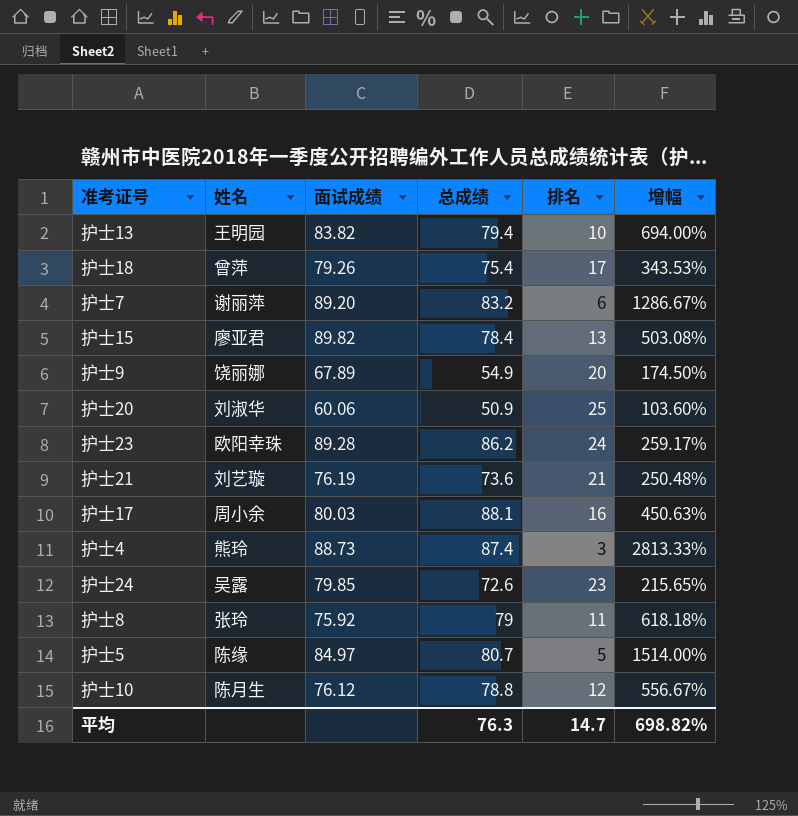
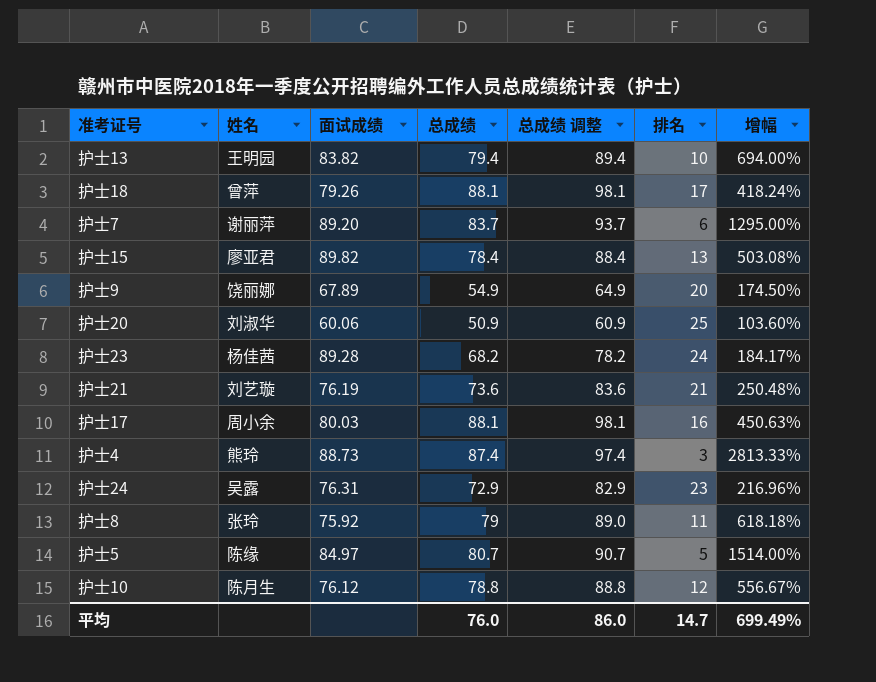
column 总成绩 调整 | formula: none -> [总成绩] + 10
护士18 | 总成绩: 75.4 -> 88.1
护士18 | 增幅: 343.53% -> 418.24%
护士7 | 总成绩: 83.2 -> 83.7
护士7 | 增幅: 1286.67% -> 1295.00%
护士23 | 姓名: 欧阳幸珠 -> 杨佳茜
护士23 | 总成绩: 86.2 -> 68.2
护士23 | 增幅: 259.17% -> 184.17%
护士24 | 面试成绩: 79.85 -> 76.31
护士24 | 总成绩: 72.6 -> 72.9
护士24 | 增幅: 215.65% -> 216.96%
平均 | 总成绩: 76.3 -> 76.0
平均 | 增幅: 698.82% -> 699.49%

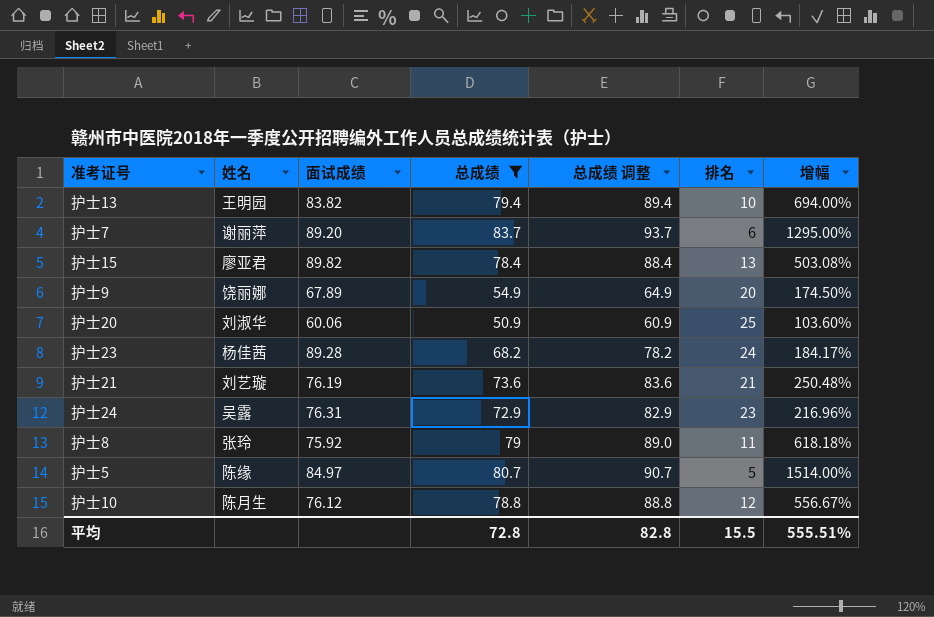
filter: none -> 总成绩 <= 83.7
平均 | 总成绩: 76.0 -> 72.8
平均 | 总成绩 调整: 86.0 -> 82.8
平均 | 排名: 14.7 -> 15.5
平均 | 增幅: 699.49% -> 555.51%

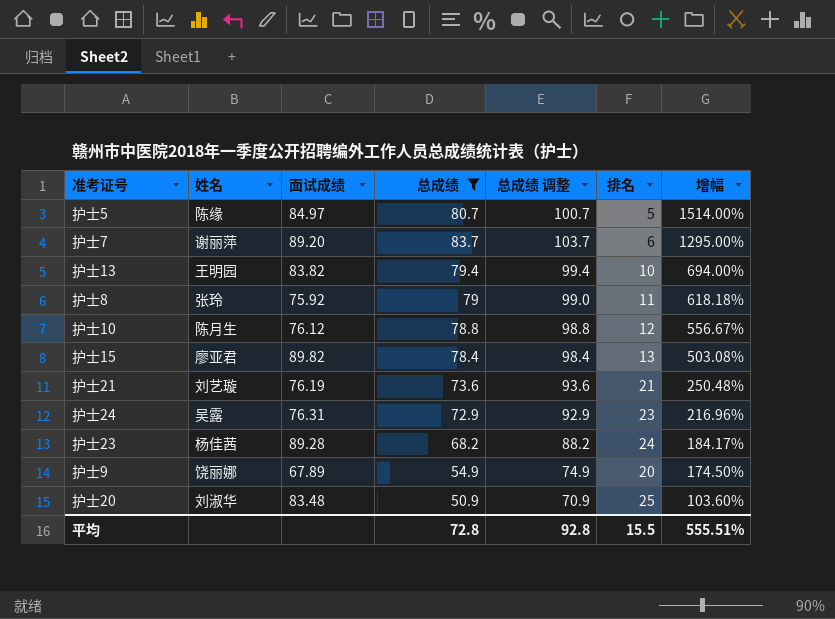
row order: none -> 增幅 descending
column 总成绩 调整 | formula: [总成绩] + 10 -> [总成绩] + 20
护士20 | 面试成绩: 60.06 -> 83.48
平均 | 总成绩 调整: 82.8 -> 92.8

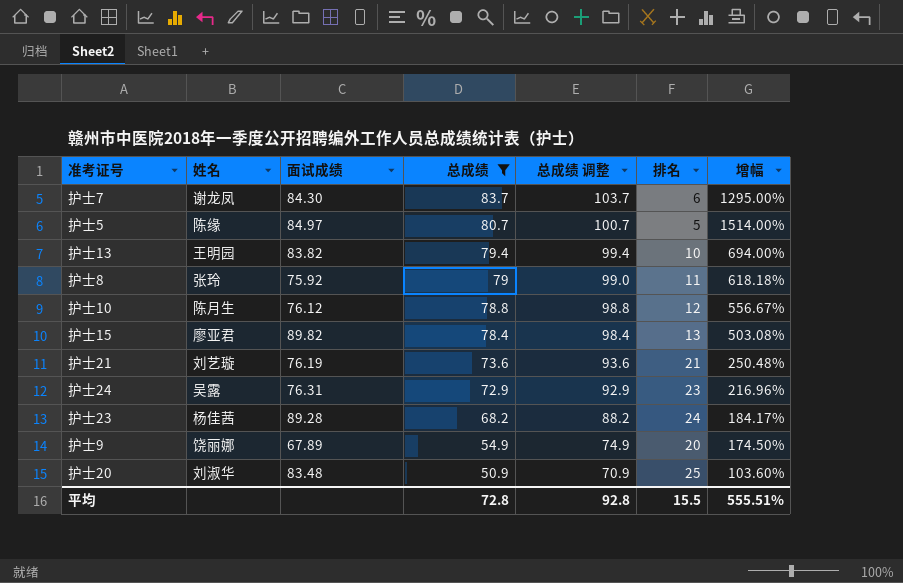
row order: 增幅 descending -> 总成绩 descending
护士7 | 姓名: 谢丽萍 -> 谢龙凤
护士7 | 面试成绩: 89.20 -> 84.30

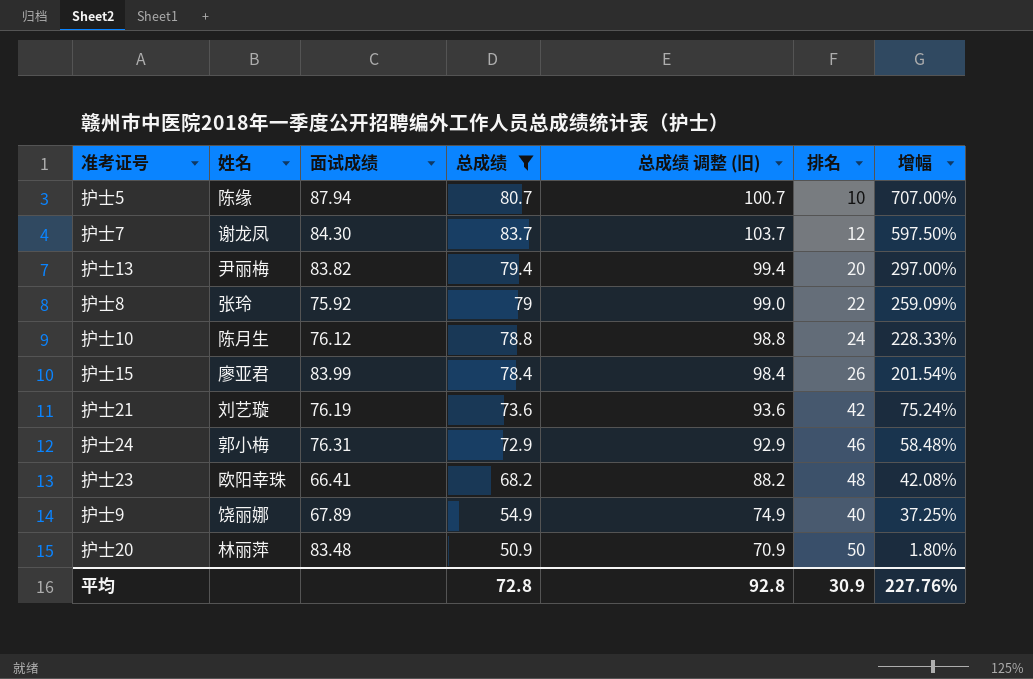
row order: 总成绩 descending -> 增幅 descending
column name: 总成绩 调整 -> 总成绩 调整 (旧)
护士5 | 面试成绩: 84.97 -> 87.94
护士5 | 排名: 5 -> 10
护士5 | 增幅: 1514.00% -> 707.00%
护士7 | 排名: 6 -> 12
护士7 | 增幅: 1295.00% -> 597.50%
护士13 | 姓名: 王明园 -> 尹丽梅
护士13 | 排名: 10 -> 20
护士13 | 增幅: 694.00% -> 297.00%
护士8 | 排名: 11 -> 22
护士8 | 增幅: 618.18% -> 259.09%
护士10 | 排名: 12 -> 24
护士10 | 增幅: 556.67% -> 228.33%
护士15 | 面试成绩: 89.82 -> 83.99
护士15 | 排名: 13 -> 26
护士15 | 增幅: 503.08% -> 201.54%
护士21 | 排名: 21 -> 42
护士21 | 增幅: 250.48% -> 75.24%
护士24 | 姓名: 吴露 -> 郭小梅
护士24 | 排名: 23 -> 46
护士24 | 增幅: 216.96% -> 58.48%
护士23 | 姓名: 杨佳茜 -> 欧阳幸珠
护士23 | 面试成绩: 89.28 -> 66.41
护士23 | 排名: 24 -> 48
护士23 | 增幅: 184.17% -> 42.08%
护士9 | 排名: 20 -> 40
护士9 | 增幅: 174.50% -> 37.25%
护士20 | 姓名: 刘淑华 -> 林丽萍
护士20 | 排名: 25 -> 50
护士20 | 增幅: 103.60% -> 1.80%
平均 | 排名: 15.5 -> 30.9
平均 | 增幅: 555.51% -> 227.76%

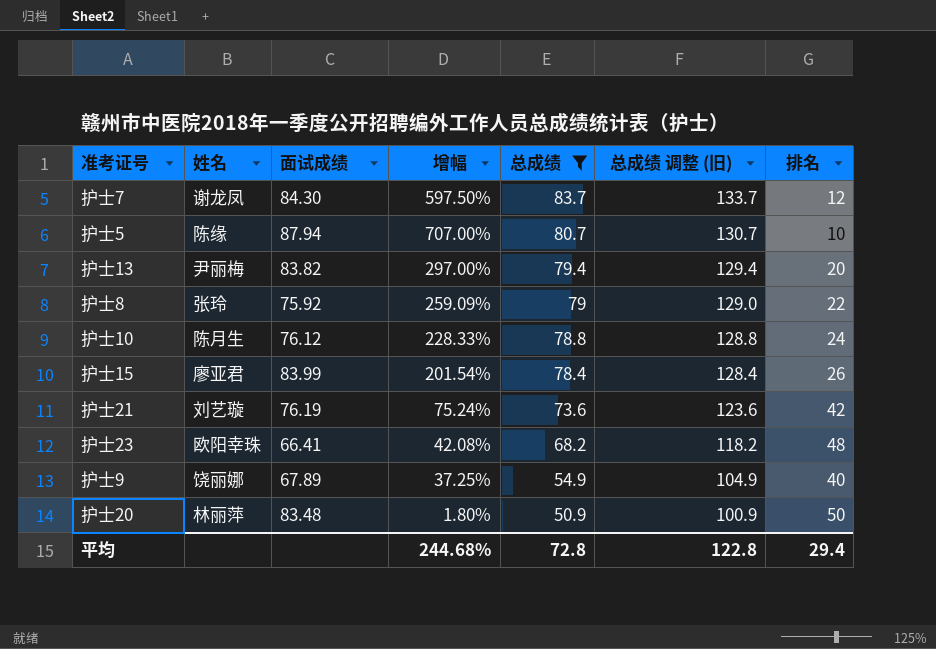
row order: 增幅 descending -> 总成绩 descending
column 增幅 | position: 7 -> 4
column 总成绩 调整 (旧) | formula: [总成绩] + 20 -> [总成绩] + 50
row 护士24: 郭小梅 | 76.31 | 72.9 | 92.9 | 46 | 58.48% -> none
平均 | 增幅: 227.76% -> 244.68%
平均 | 总成绩 调整 (旧): 92.8 -> 122.8
平均 | 排名: 30.9 -> 29.4

